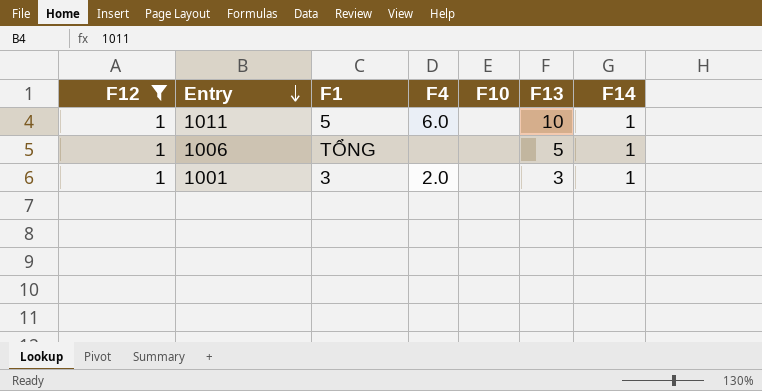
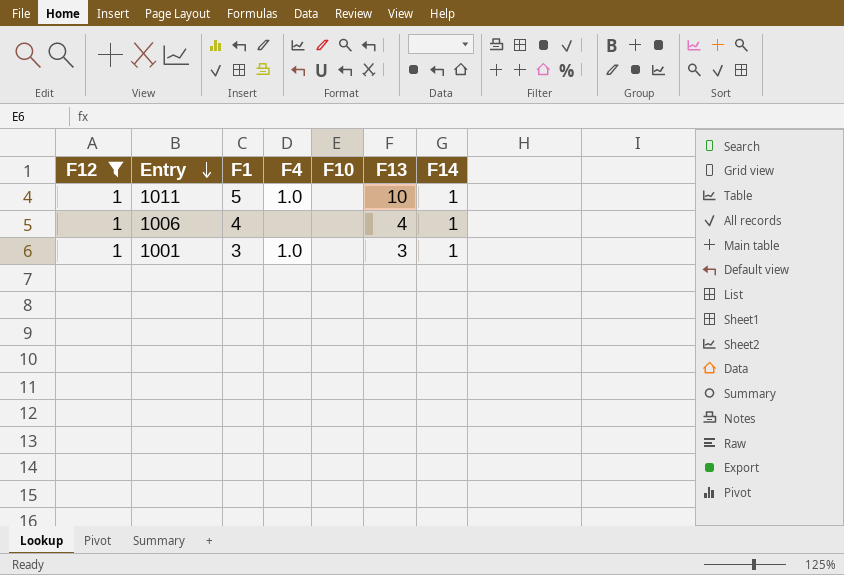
1011 | F4: 6.0 -> 1.0
1006 | F1: TỔNG -> 4
1006 | F13: 5 -> 4
1001 | F4: 2.0 -> 1.0

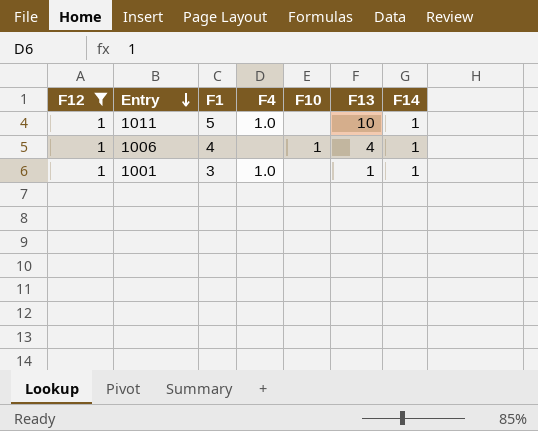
1006 | F10: none -> 1
1001 | F13: 3 -> 1

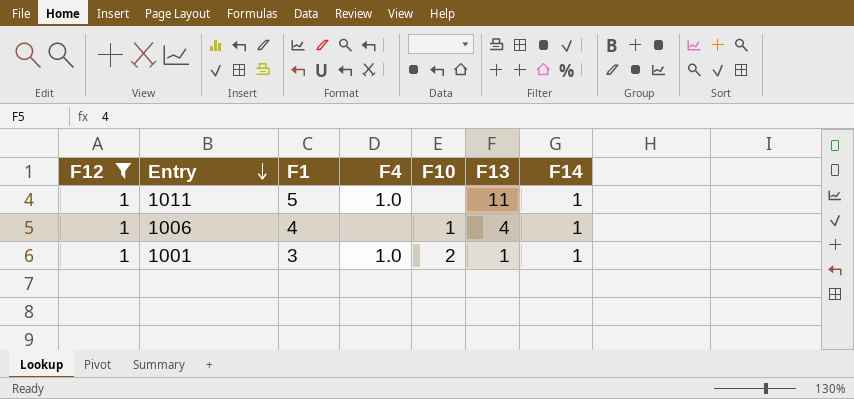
1011 | F13: 10 -> 11
1001 | F10: none -> 2

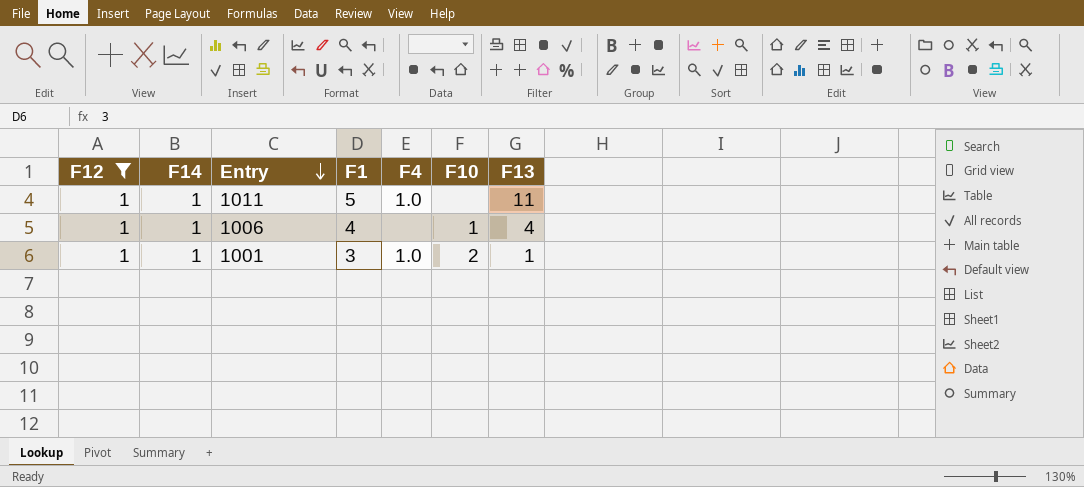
column F14 | position: 7 -> 2

